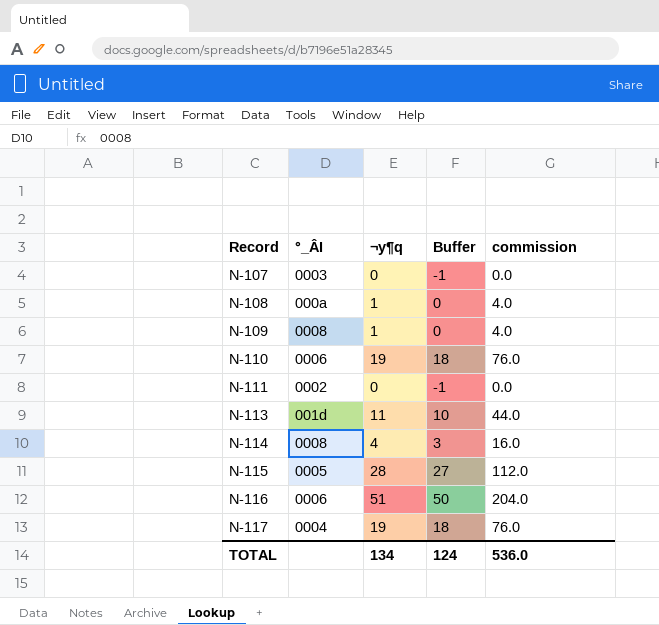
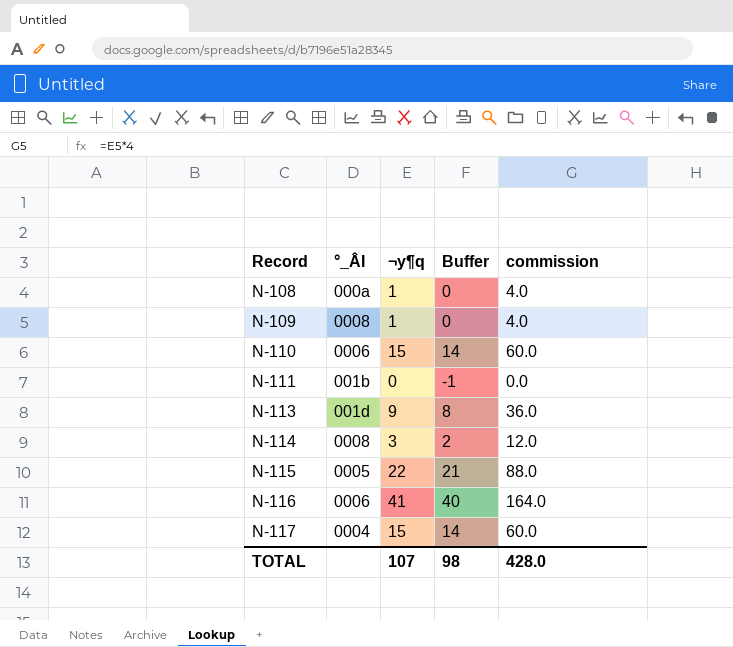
row N-107: 0003 | 0 | -1 | 0.0 -> none
N-110 | ¬y¶q: 19 -> 15
N-110 | Buffer: 18 -> 14
N-110 | commission: 76.0 -> 60.0
N-111 | °_ÂI: 0002 -> 001b
N-113 | ¬y¶q: 11 -> 9
N-113 | Buffer: 10 -> 8
N-113 | commission: 44.0 -> 36.0
N-114 | ¬y¶q: 4 -> 3
N-114 | Buffer: 3 -> 2
N-114 | commission: 16.0 -> 12.0
N-115 | ¬y¶q: 28 -> 22
N-115 | Buffer: 27 -> 21
N-115 | commission: 112.0 -> 88.0
N-116 | ¬y¶q: 51 -> 41
N-116 | Buffer: 50 -> 40
N-116 | commission: 204.0 -> 164.0
N-117 | ¬y¶q: 19 -> 15
N-117 | Buffer: 18 -> 14
N-117 | commission: 76.0 -> 60.0
TOTAL | ¬y¶q: 134 -> 107
TOTAL | Buffer: 124 -> 98
TOTAL | commission: 536.0 -> 428.0

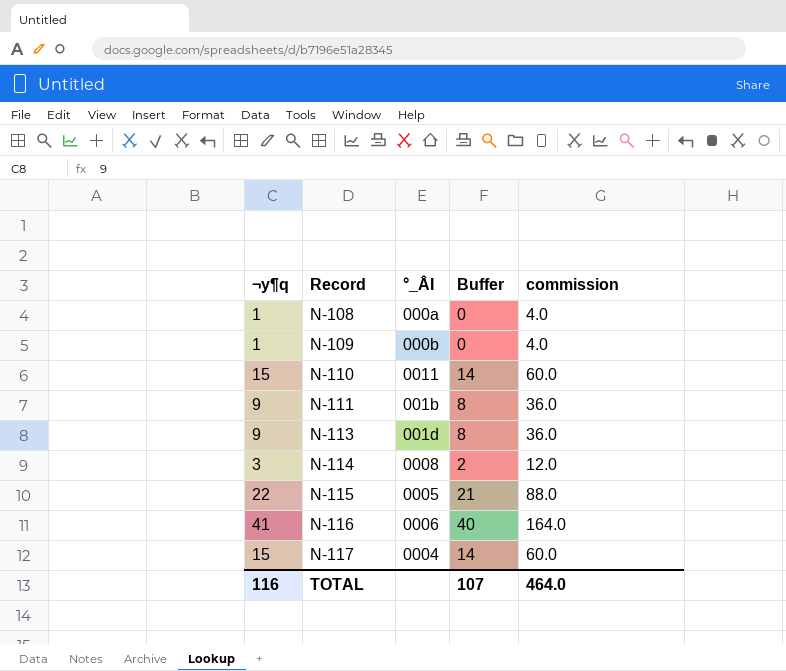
column ¬y¶q | position: 3 -> 1
N-109 | °_ÂI: 0008 -> 000b
N-110 | °_ÂI: 0006 -> 0011
N-111 | ¬y¶q: 0 -> 9
N-111 | Buffer: -1 -> 8
N-111 | commission: 0.0 -> 36.0
TOTAL | ¬y¶q: 107 -> 116
TOTAL | Buffer: 98 -> 107
TOTAL | commission: 428.0 -> 464.0

